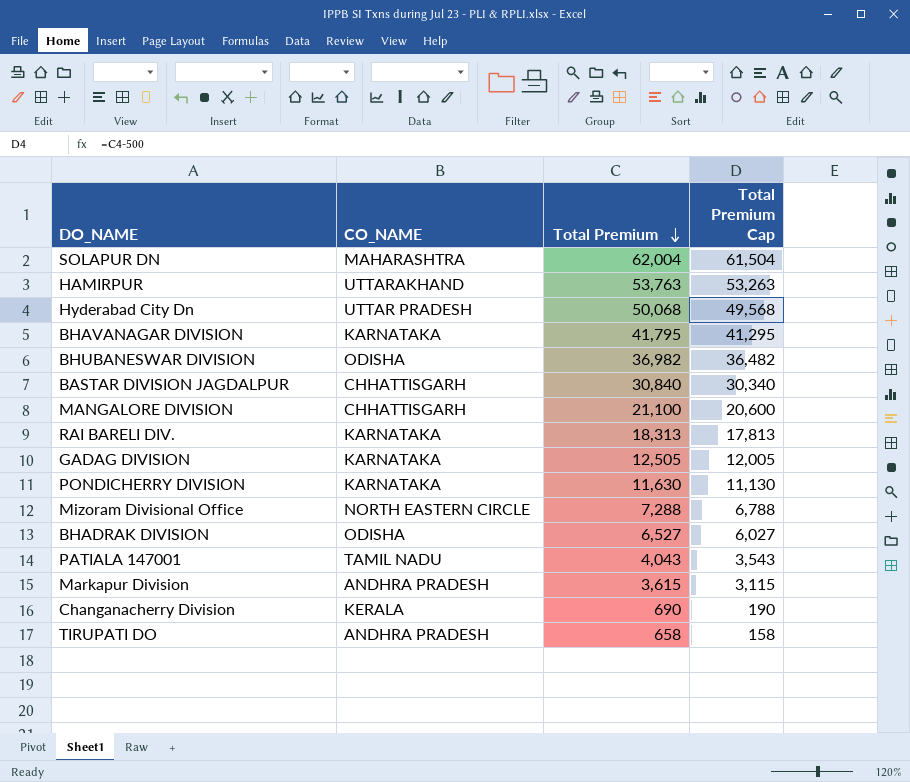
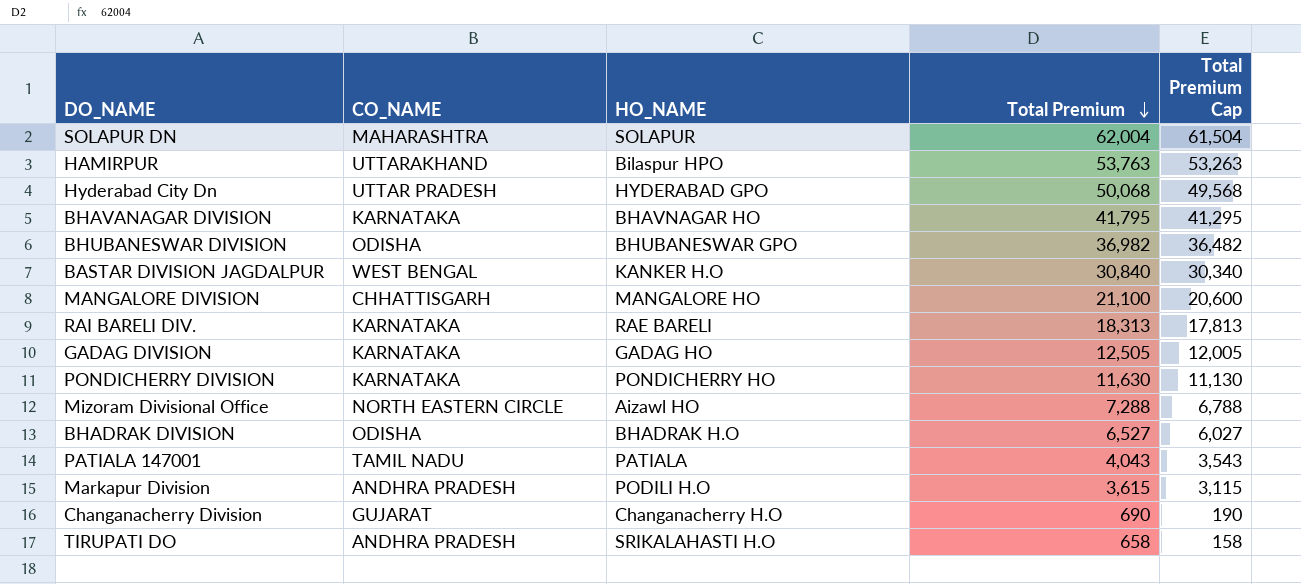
column HO_NAME | position: none -> 3
BASTAR DIVISION JAGDALPUR | CO_NAME: CHHATTISGARH -> WEST BENGAL
Changanacherry Division | CO_NAME: KERALA -> GUJARAT

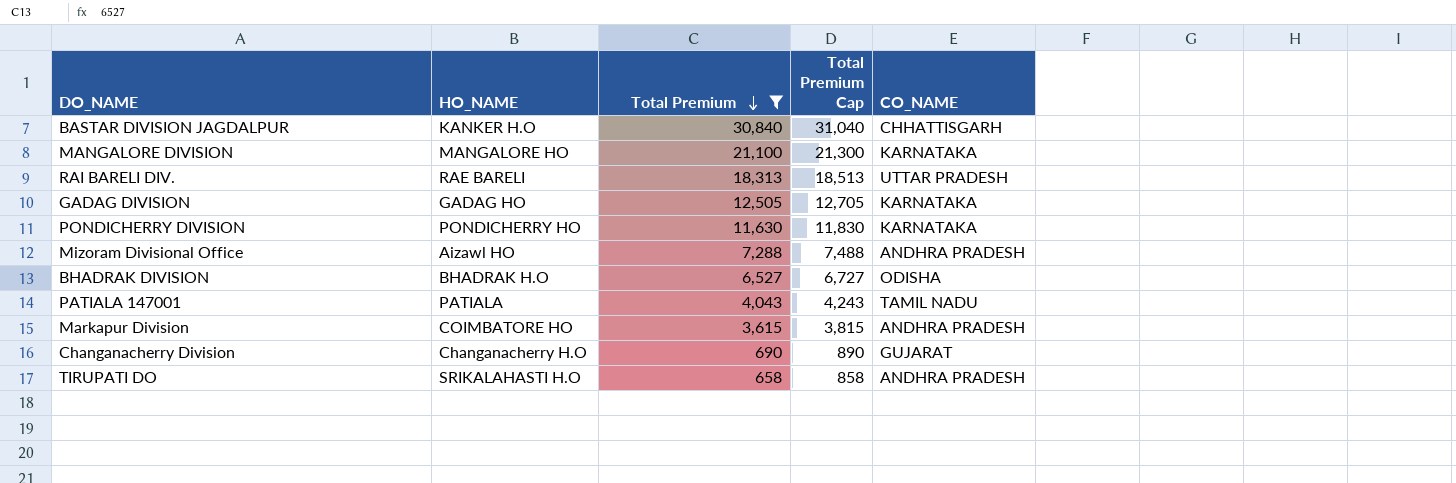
filter: none -> Total Premium <= 30,840
column Total Premium Cap | formula: [Total Premium] - 500 -> [Total Premium] + 200
column CO_NAME | position: 2 -> 5
BASTAR DIVISION JAGDALPUR | CO_NAME: WEST BENGAL -> CHHATTISGARH
MANGALORE DIVISION | CO_NAME: CHHATTISGARH -> KARNATAKA
RAI BARELI DIV. | CO_NAME: KARNATAKA -> UTTAR PRADESH
Mizoram Divisional Office | CO_NAME: NORTH EASTERN CIRCLE -> ANDHRA PRADESH
Markapur Division | HO_NAME: PODILI H.O -> COIMBATORE HO

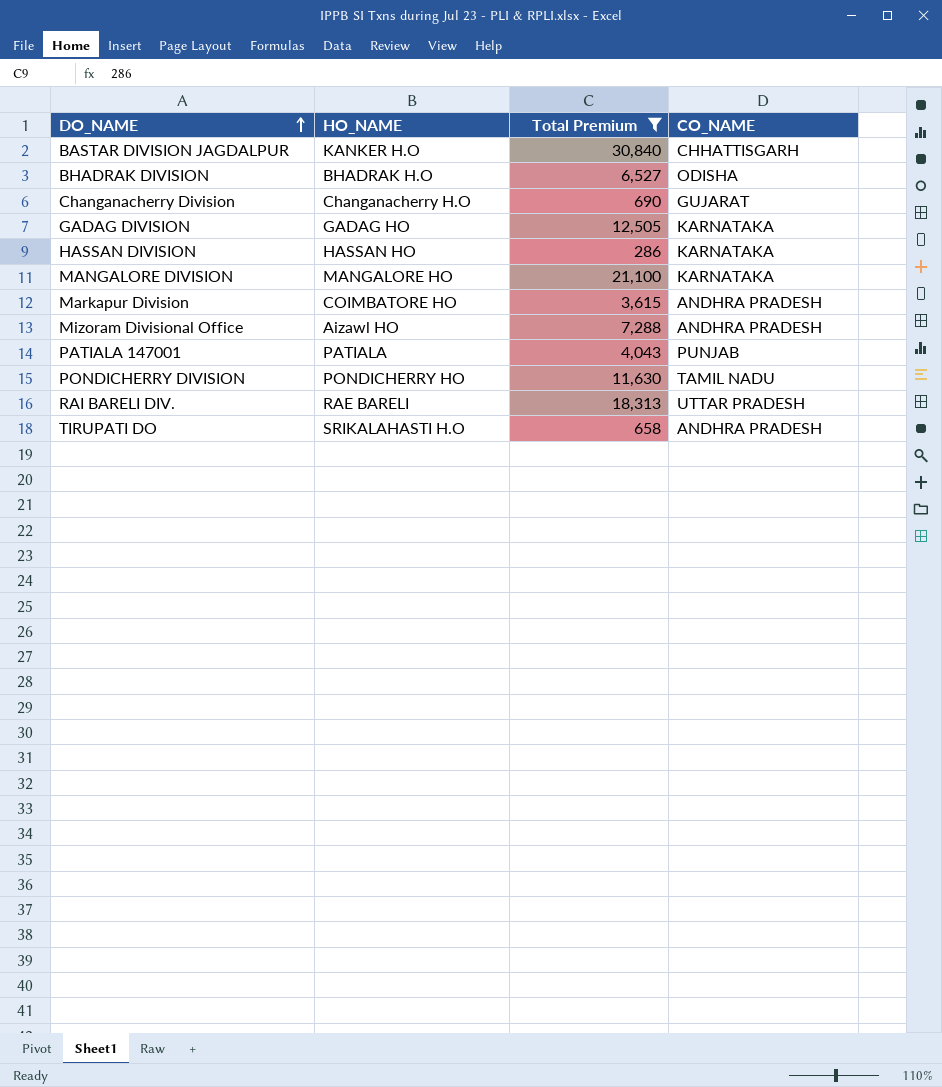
row order: Total Premium descending -> DO_NAME ascending
column Total Premium Cap | formula: [Total Premium] + 200 -> none
row HASSAN DIVISION: none -> HASSAN HO | 286 | KARNATAKA
PATIALA 147001 | CO_NAME: TAMIL NADU -> PUNJAB
PONDICHERRY DIVISION | CO_NAME: KARNATAKA -> TAMIL NADU

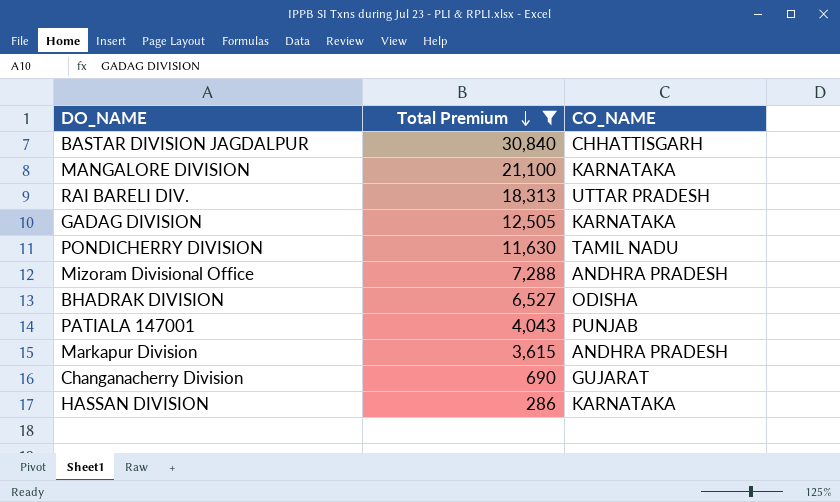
row order: DO_NAME ascending -> Total Premium descending
column HO_NAME | position: 2 -> none
row TIRUPATI DO: SRIKALAHASTI H.O | 658 | ANDHRA PRADESH -> none

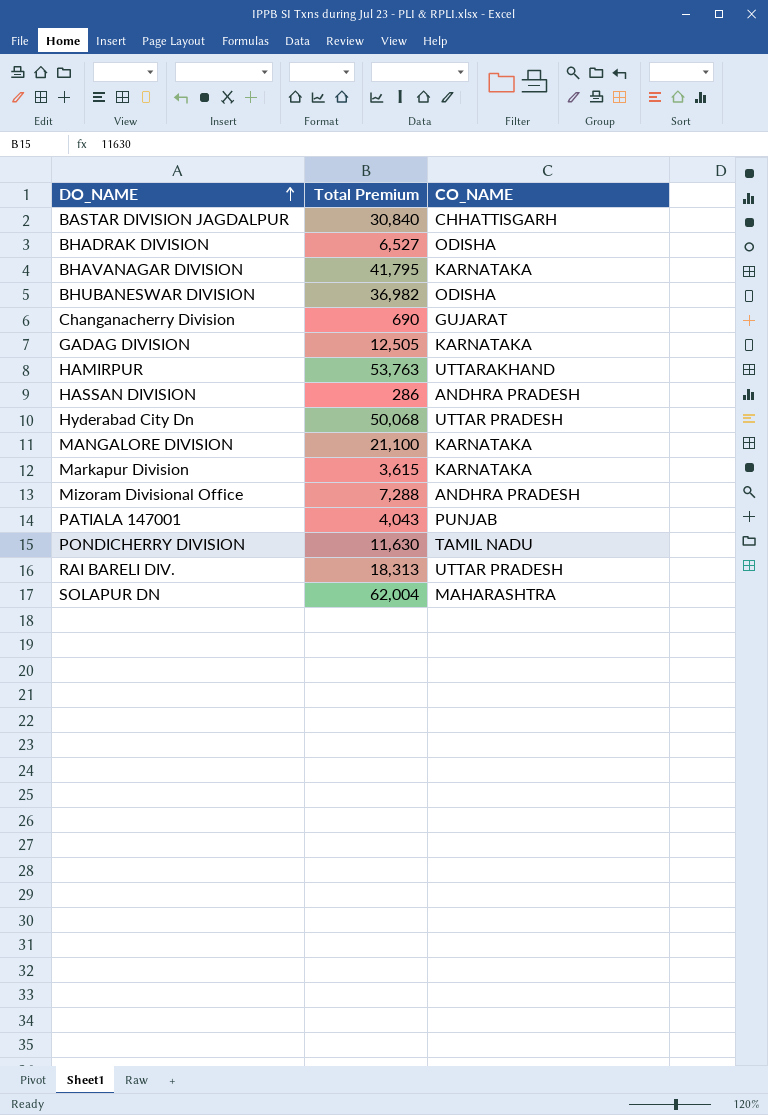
filter: Total Premium <= 30,840 -> none
row order: Total Premium descending -> DO_NAME ascending
HASSAN DIVISION | CO_NAME: KARNATAKA -> ANDHRA PRADESH
Markapur Division | CO_NAME: ANDHRA PRADESH -> KARNATAKA

